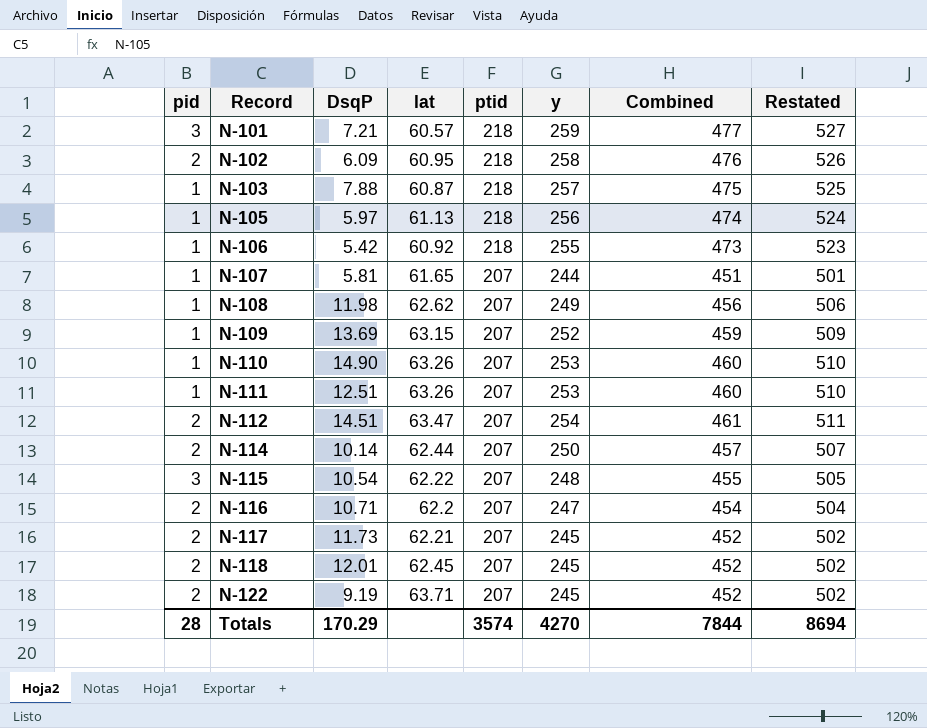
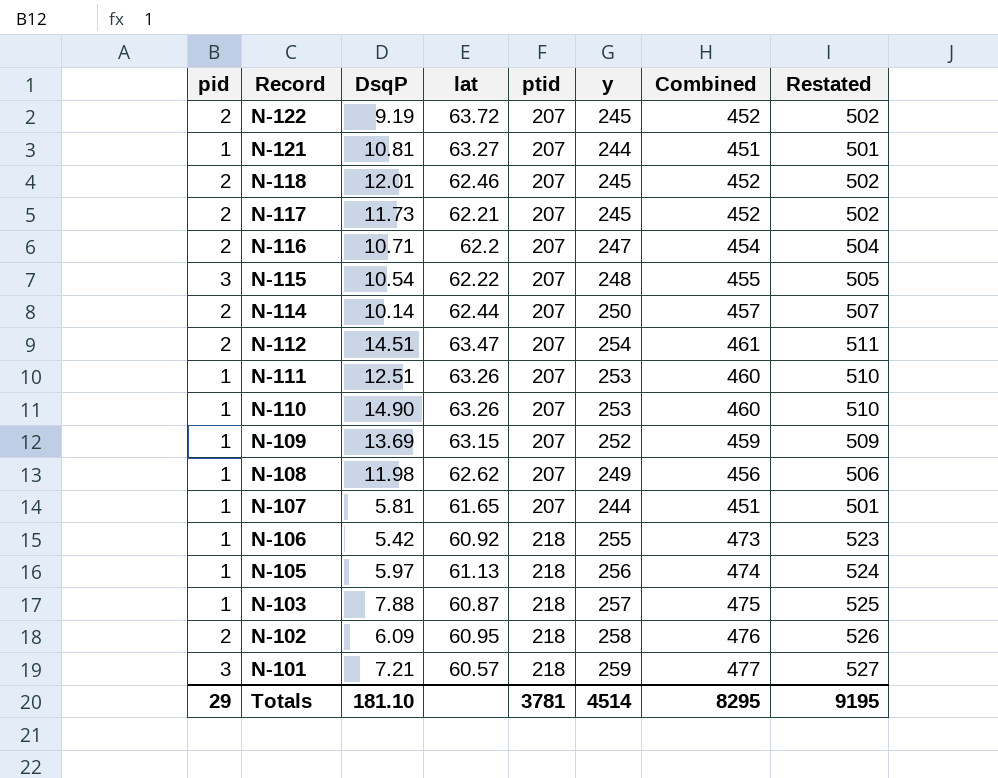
row order: Record ascending -> Record descending
N-122 | lat: 63.71 -> 63.72
row N-121: none -> 1 | 10.81 | 63.27 | 207 | 244 | 451 | 501
N-118 | lat: 62.45 -> 62.46
Totals | pid: 28 -> 29
Totals | DsqP: 170.29 -> 181.10
Totals | ptid: 3574 -> 3781
Totals | y: 4270 -> 4514
Totals | Combined: 7844 -> 8295
Totals | Restated: 8694 -> 9195

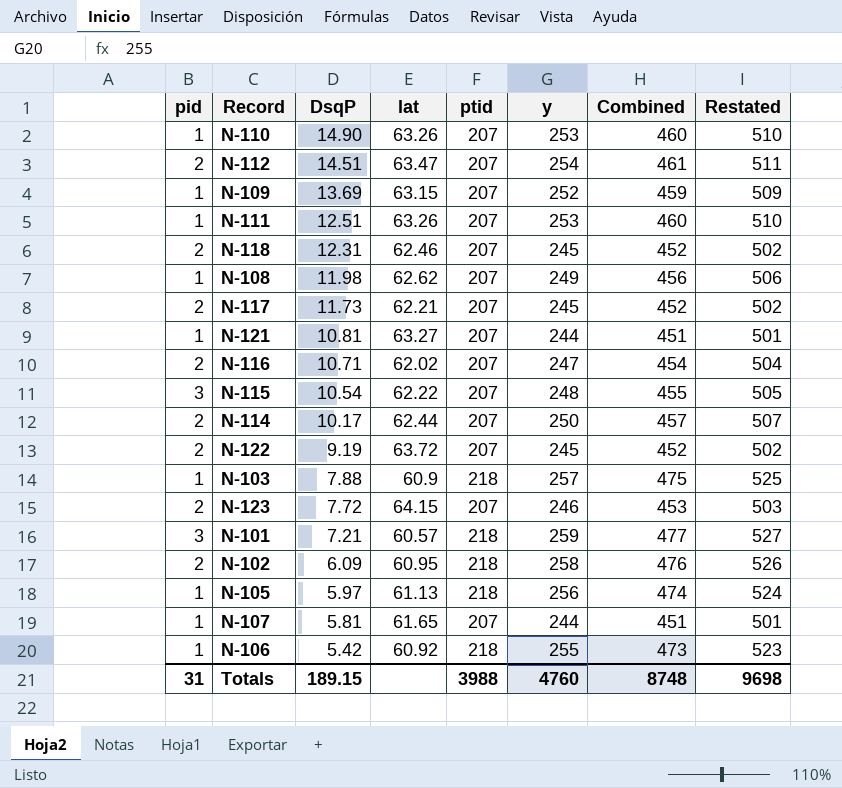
row order: Record descending -> DsqP descending
N-118 | DsqP: 12.01 -> 12.31
N-116 | lat: 62.2 -> 62.02
N-114 | DsqP: 10.14 -> 10.17
N-103 | lat: 60.87 -> 60.9
row N-123: none -> 2 | 7.72 | 64.15 | 207 | 246 | 453 | 503
Totals | pid: 29 -> 31
Totals | DsqP: 181.10 -> 189.15
Totals | ptid: 3781 -> 3988
Totals | y: 4514 -> 4760
Totals | Combined: 8295 -> 8748
Totals | Restated: 9195 -> 9698

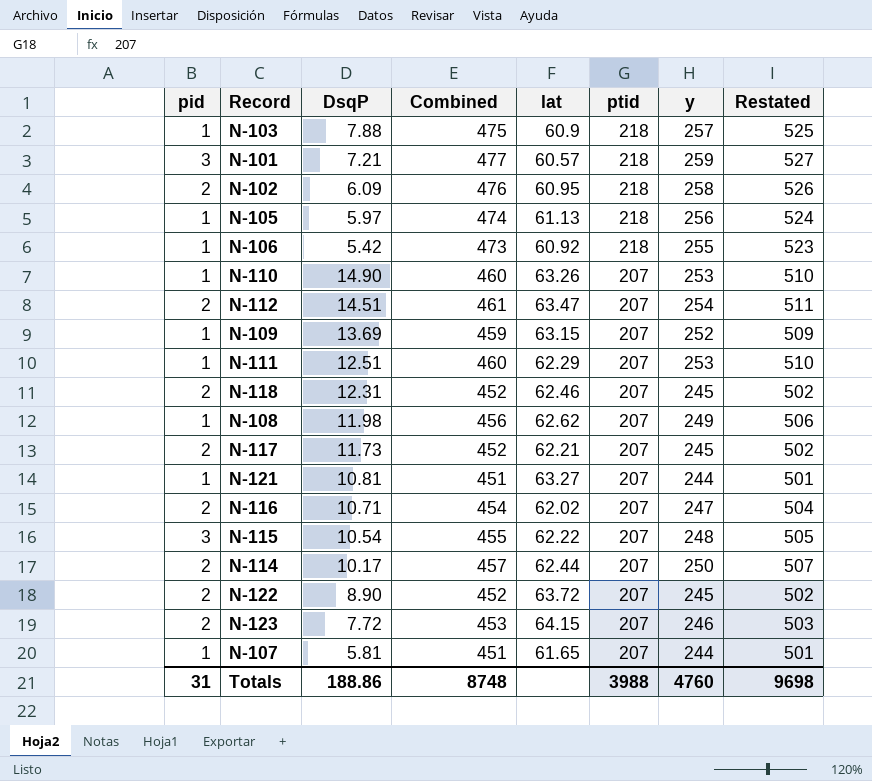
row order: DsqP descending -> ptid descending
column Combined | position: 7 -> 4
N-111 | lat: 63.26 -> 62.29
N-122 | DsqP: 9.19 -> 8.90
Totals | DsqP: 189.15 -> 188.86

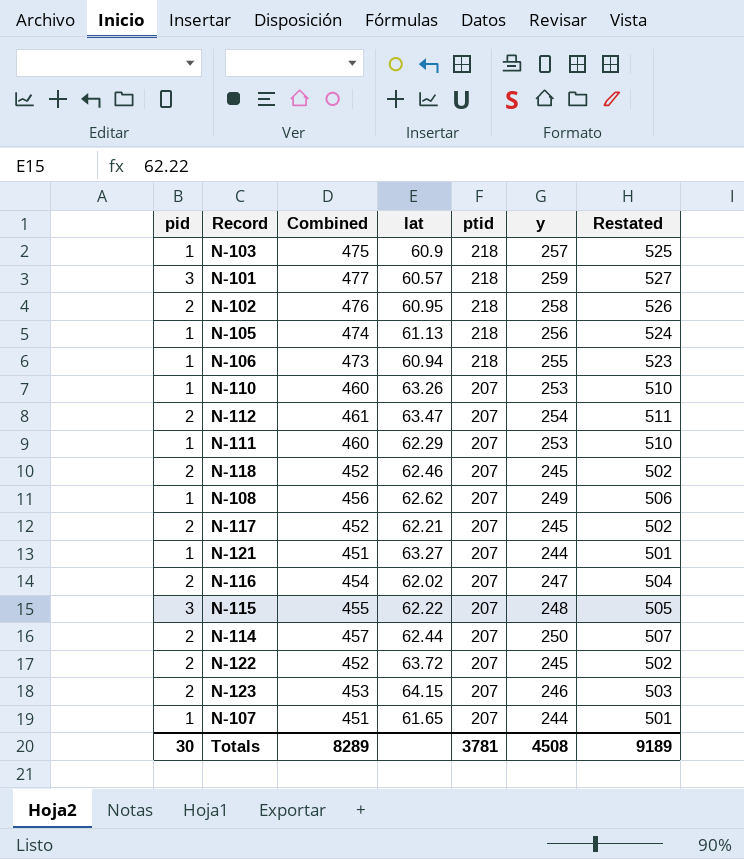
column DsqP | position: 3 -> none
row N-109: 1 | 13.69 | 459 | 63.15 | 207 | 252 | 509 -> none
N-106 | lat: 60.92 -> 60.94
Totals | pid: 31 -> 30
Totals | Combined: 8748 -> 8289
Totals | ptid: 3988 -> 3781
Totals | y: 4760 -> 4508
Totals | Restated: 9698 -> 9189

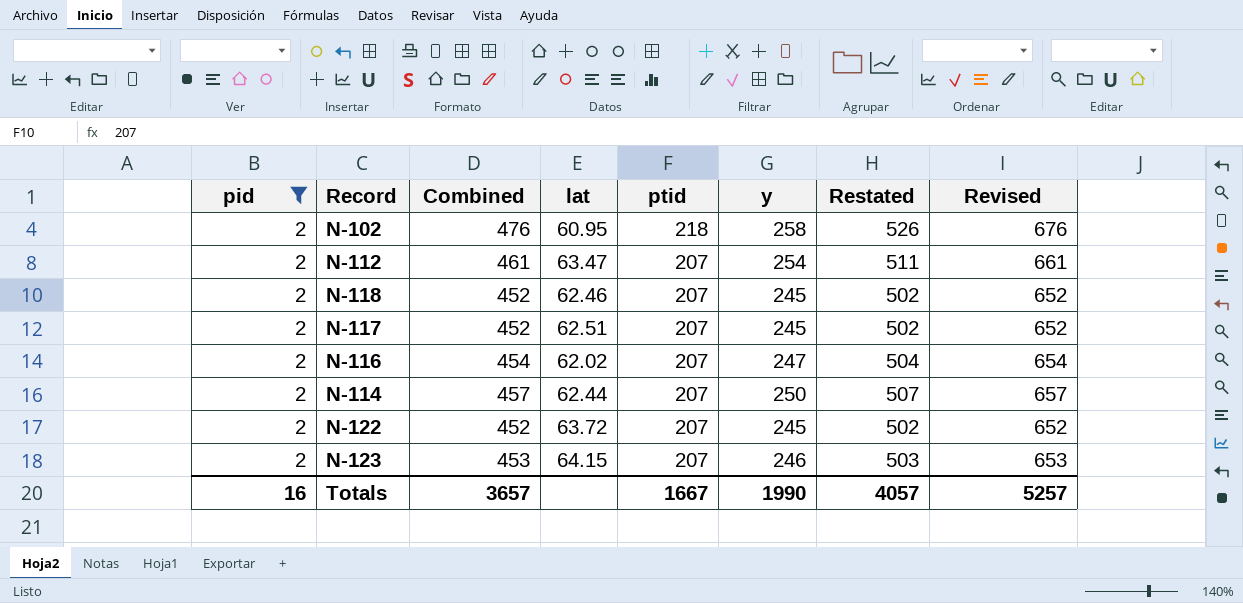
filter: none -> pid = 2
column Revised | formula: none -> [Combined] + 200
N-117 | lat: 62.21 -> 62.51
Totals | pid: 30 -> 16
Totals | Combined: 8289 -> 3657
Totals | ptid: 3781 -> 1667
Totals | y: 4508 -> 1990
Totals | Restated: 9189 -> 4057

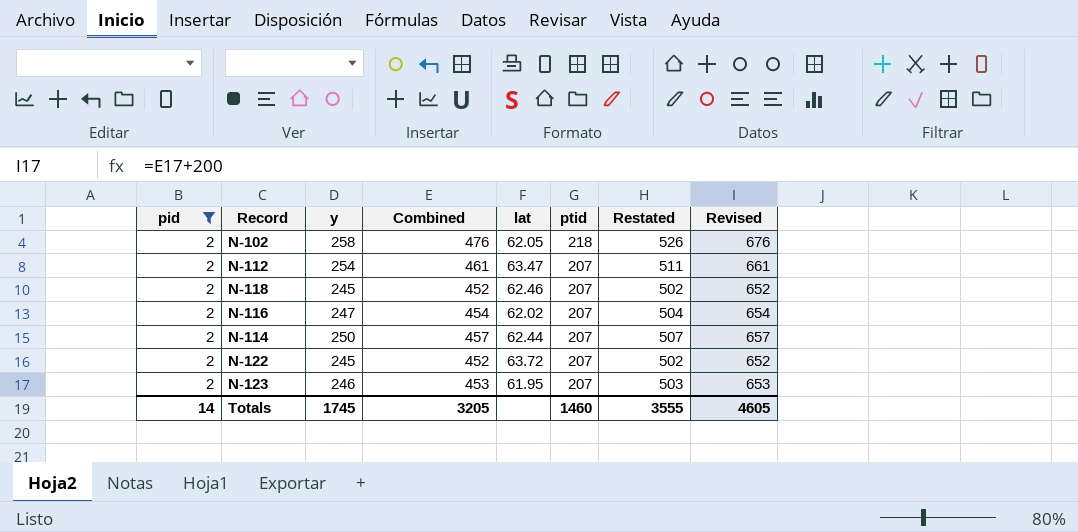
column y | position: 6 -> 3
row N-117: 2 | 452 | 62.51 | 207 | 245 | 502 | 652 -> none
N-102 | lat: 60.95 -> 62.05
N-123 | lat: 64.15 -> 61.95
Totals | pid: 16 -> 14
Totals | y: 1990 -> 1745
Totals | Combined: 3657 -> 3205
Totals | ptid: 1667 -> 1460
Totals | Restated: 4057 -> 3555
Totals | Revised: 5257 -> 4605

